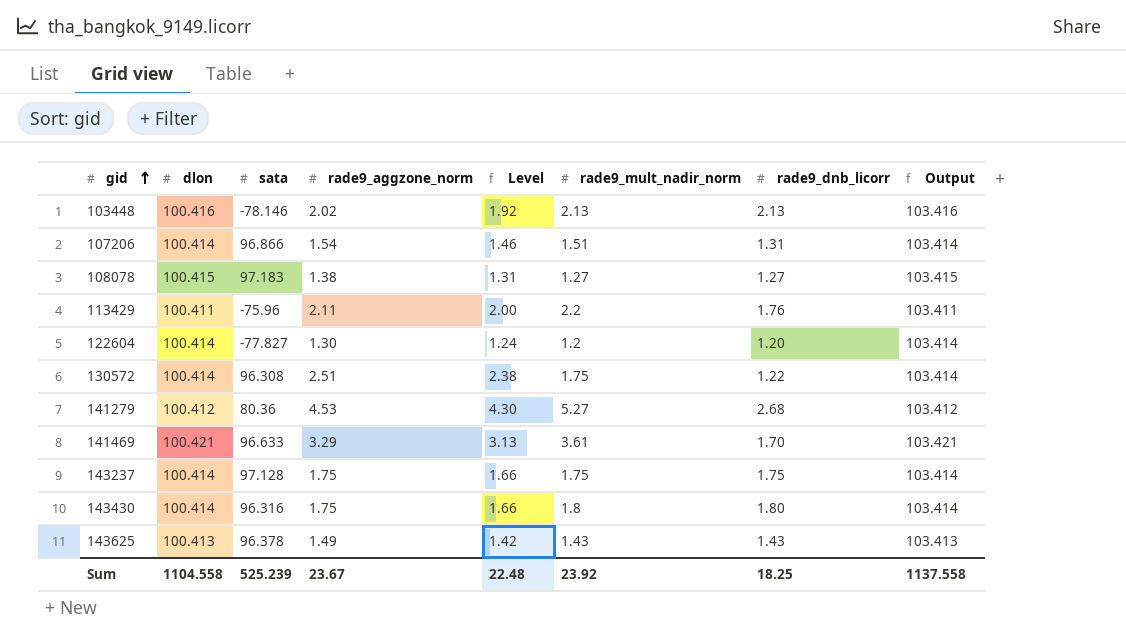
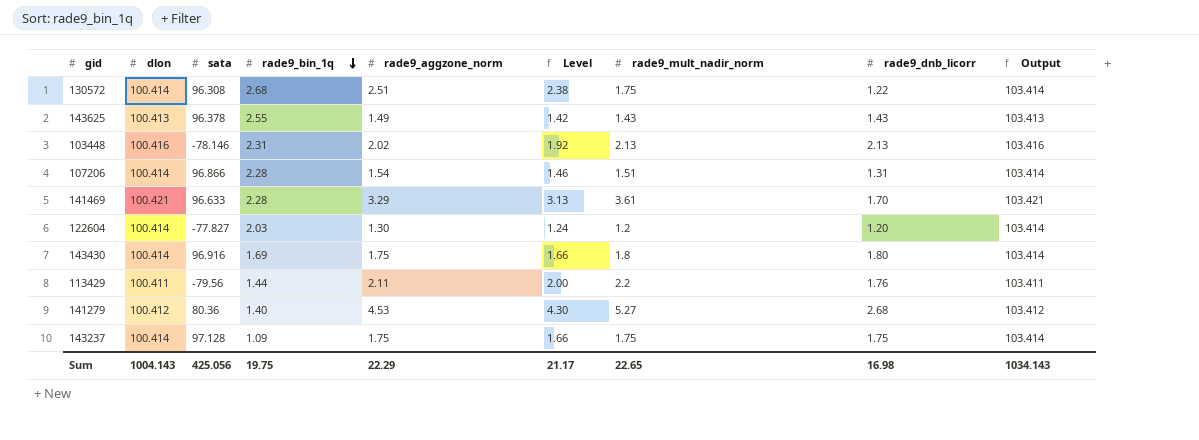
row order: gid ascending -> rade9_bin_1q descending
column rade9_bin_1q | position: none -> 4
row 108078: 100.415 | 97.183 | 1.38 | 1.31 | 1.27 | 1.27 | 103.415 -> none
143430 | sata: 96.316 -> 96.916
113429 | sata: -75.96 -> -79.56
Sum | dlon: 1104.558 -> 1004.143
Sum | sata: 525.239 -> 425.056
Sum | rade9_aggzone_norm: 23.67 -> 22.29
Sum | Level: 22.48 -> 21.17
Sum | rade9_mult_nadir_norm: 23.92 -> 22.65
Sum | rade9_dnb_licorr: 18.25 -> 16.98
Sum | Output: 1137.558 -> 1034.143

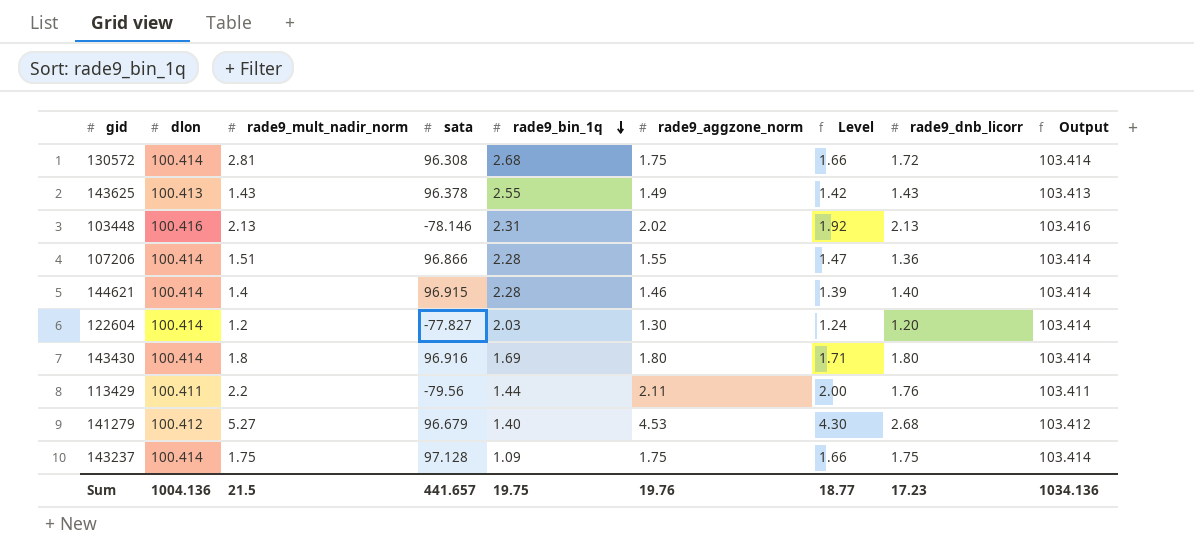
column rade9_mult_nadir_norm | position: 7 -> 3
row 141469: 100.421 | 96.633 | 2.28 | 3.29 | 3.13 | 3.61 | 1.70 | 103.421 -> none
130572 | rade9_mult_nadir_norm: 1.75 -> 2.81
130572 | rade9_aggzone_norm: 2.51 -> 1.75
130572 | Level: 2.38 -> 1.66
130572 | rade9_dnb_licorr: 1.22 -> 1.72
107206 | rade9_aggzone_norm: 1.54 -> 1.55
107206 | Level: 1.46 -> 1.47
107206 | rade9_dnb_licorr: 1.31 -> 1.36
row 144621: none -> 100.414 | 1.4 | 96.915 | 2.28 | 1.46 | 1.39 | 1.40 | 103.414
143430 | rade9_aggzone_norm: 1.75 -> 1.80
143430 | Level: 1.66 -> 1.71
141279 | sata: 80.36 -> 96.679
Sum | dlon: 1004.143 -> 1004.136
Sum | rade9_mult_nadir_norm: 22.65 -> 21.5
Sum | sata: 425.056 -> 441.657
Sum | rade9_aggzone_norm: 22.29 -> 19.76
Sum | Level: 21.17 -> 18.77
Sum | rade9_dnb_licorr: 16.98 -> 17.23
Sum | Output: 1034.143 -> 1034.136

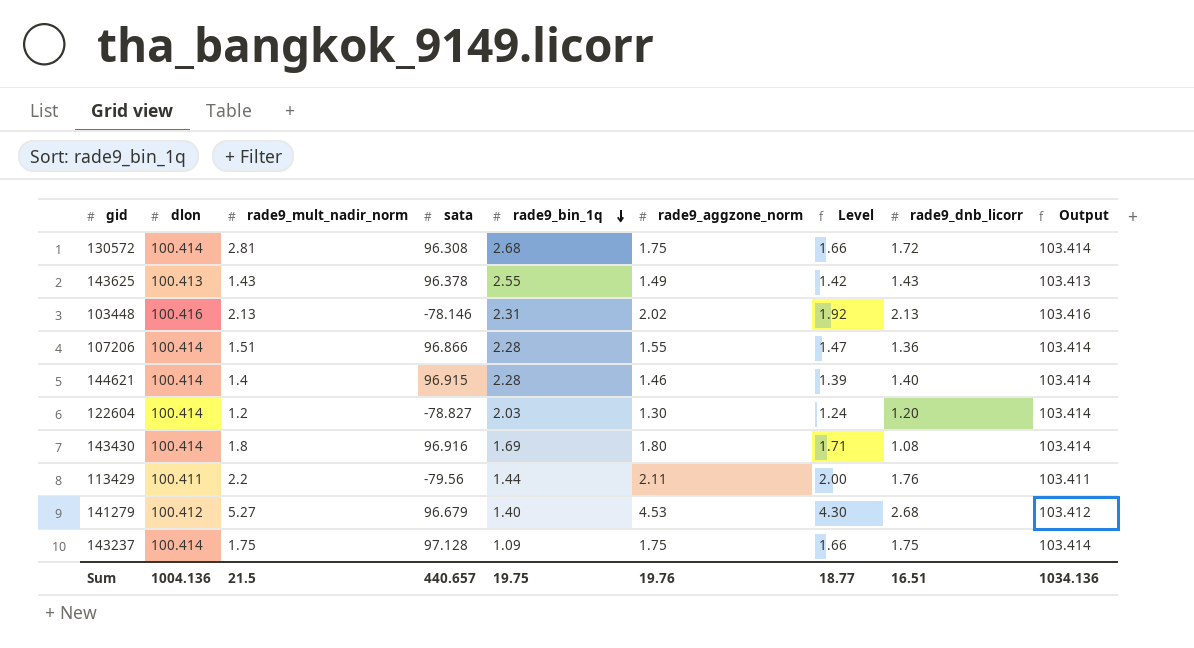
122604 | sata: -77.827 -> -78.827
143430 | rade9_dnb_licorr: 1.80 -> 1.08
Sum | sata: 441.657 -> 440.657
Sum | rade9_dnb_licorr: 17.23 -> 16.51

